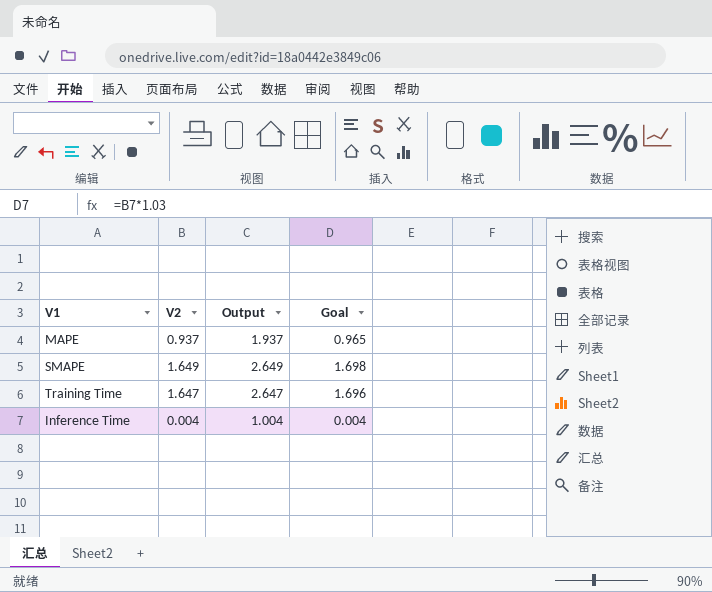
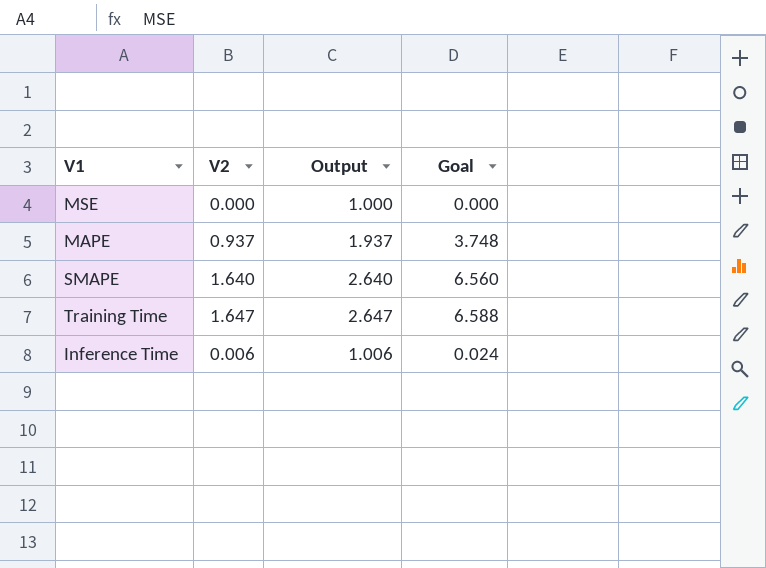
column Goal | formula: [V2] * 1.03 -> [V2] * 4
row MSE: none -> 0.000 | 1.000 | 0.000
SMAPE | V2: 1.649 -> 1.640
SMAPE | Output: 2.649 -> 2.640
Inference Time | V2: 0.004 -> 0.006
Inference Time | Output: 1.004 -> 1.006

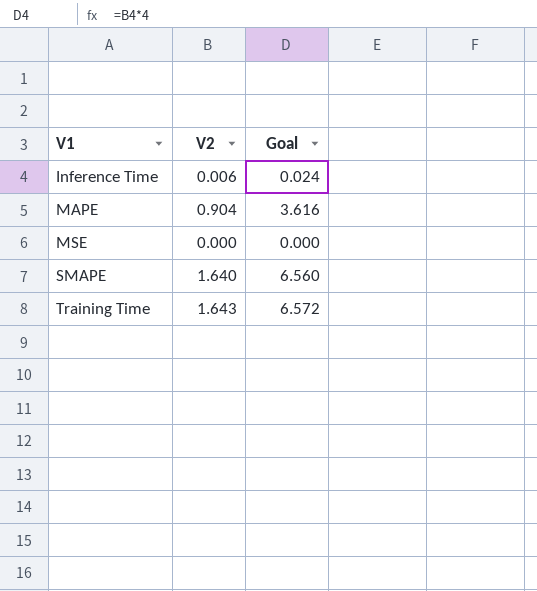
row order: none -> V1 ascending
column Output | formula: [V2] + 1 -> none
MAPE | V2: 0.937 -> 0.904
MAPE | Goal: 3.748 -> 3.616
Training Time | V2: 1.647 -> 1.643
Training Time | Goal: 6.588 -> 6.572

